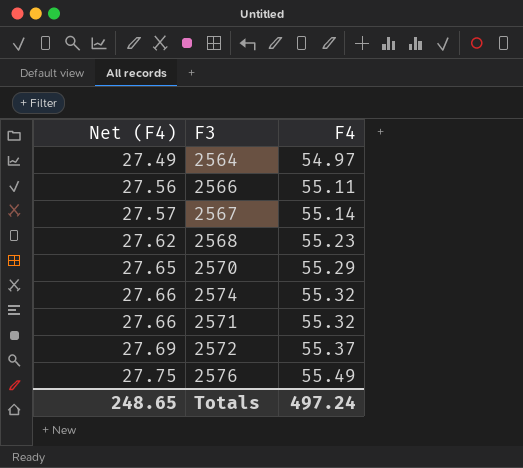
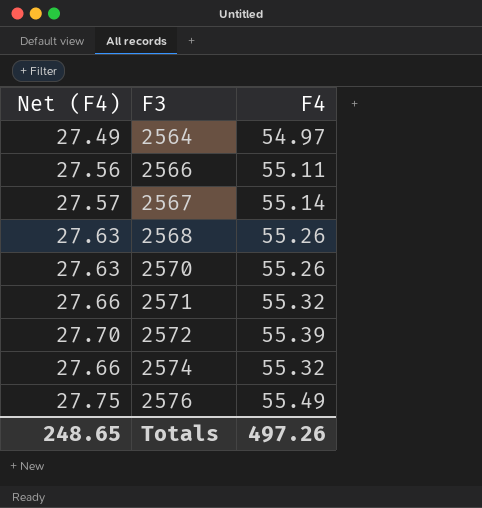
row order: Net (F4) ascending -> F3 ascending
2568 | Net (F4): 27.62 -> 27.63
2568 | F4: 55.23 -> 55.26
2570 | Net (F4): 27.65 -> 27.63
2570 | F4: 55.29 -> 55.26
2572 | Net (F4): 27.69 -> 27.70
2572 | F4: 55.37 -> 55.39
Totals | F4: 497.24 -> 497.26

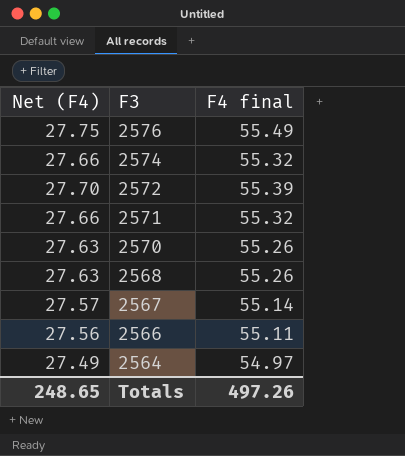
row order: F3 ascending -> F3 descending
column name: F4 -> F4 final

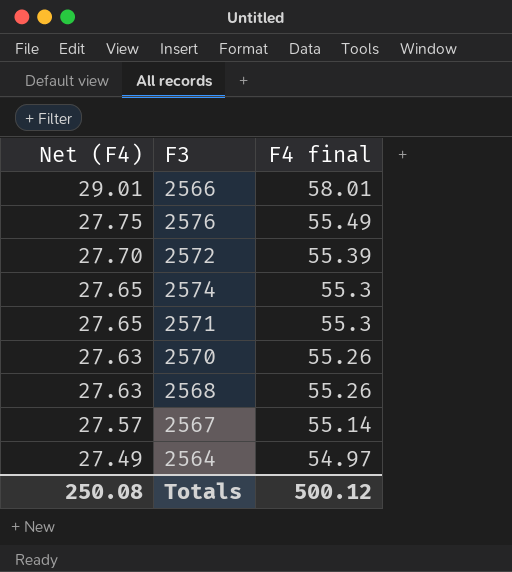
row order: F3 descending -> Net (F4) descending
2566 | Net (F4): 27.56 -> 29.01
2566 | F4 final: 55.11 -> 58.01
2574 | Net (F4): 27.66 -> 27.65
2574 | F4 final: 55.32 -> 55.3
2571 | Net (F4): 27.66 -> 27.65
2571 | F4 final: 55.32 -> 55.3
Totals | Net (F4): 248.65 -> 250.08
Totals | F4 final: 497.26 -> 500.12

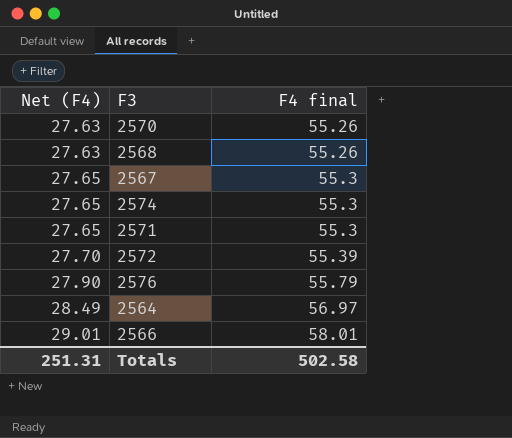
row order: Net (F4) descending -> Net (F4) ascending
2567 | Net (F4): 27.57 -> 27.65
2567 | F4 final: 55.14 -> 55.3
2576 | Net (F4): 27.75 -> 27.90
2576 | F4 final: 55.49 -> 55.79
2564 | Net (F4): 27.49 -> 28.49
2564 | F4 final: 54.97 -> 56.97
Totals | Net (F4): 250.08 -> 251.31
Totals | F4 final: 500.12 -> 502.58

